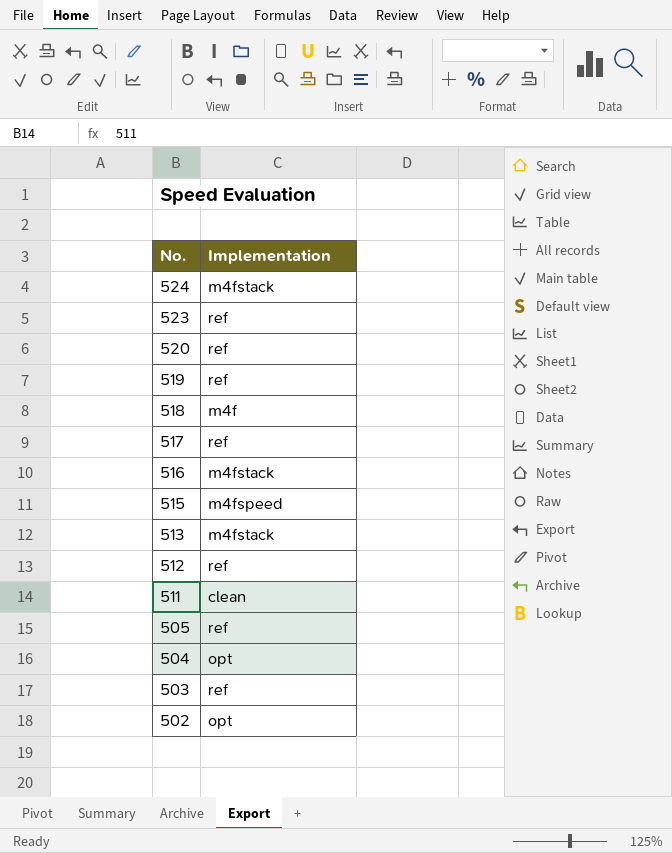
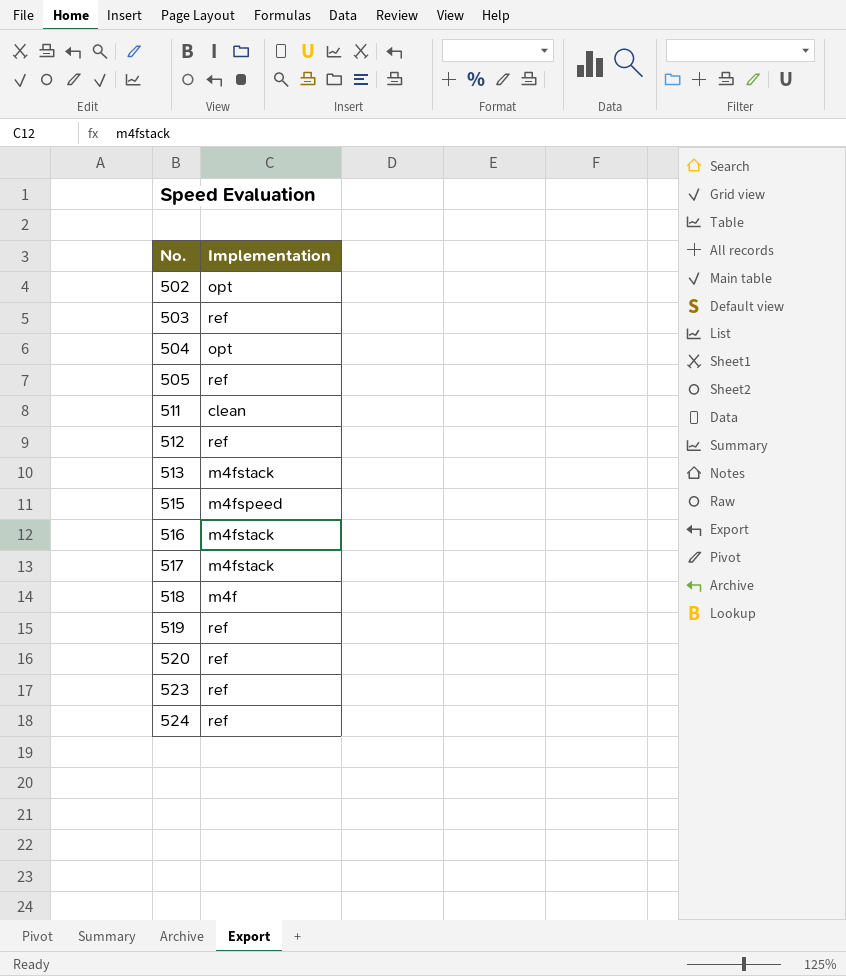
row order: No. descending -> No. ascending
517 | Implementation: ref -> m4fstack
524 | Implementation: m4fstack -> ref

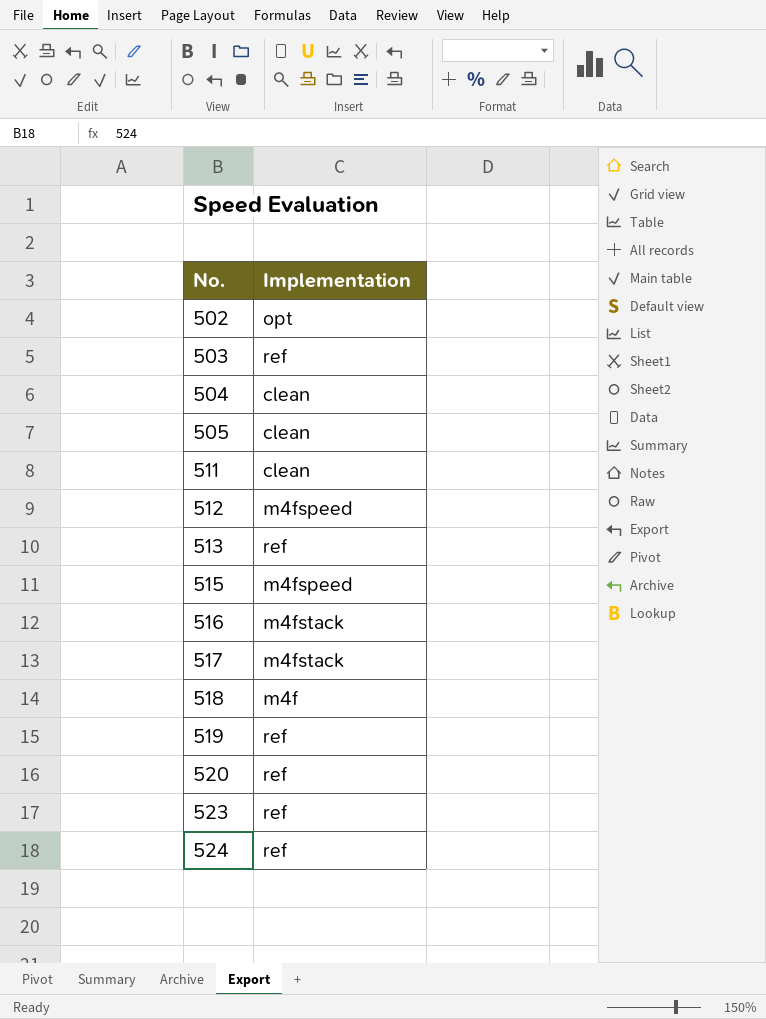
504 | Implementation: opt -> clean
505 | Implementation: ref -> clean
512 | Implementation: ref -> m4fspeed
513 | Implementation: m4fstack -> ref

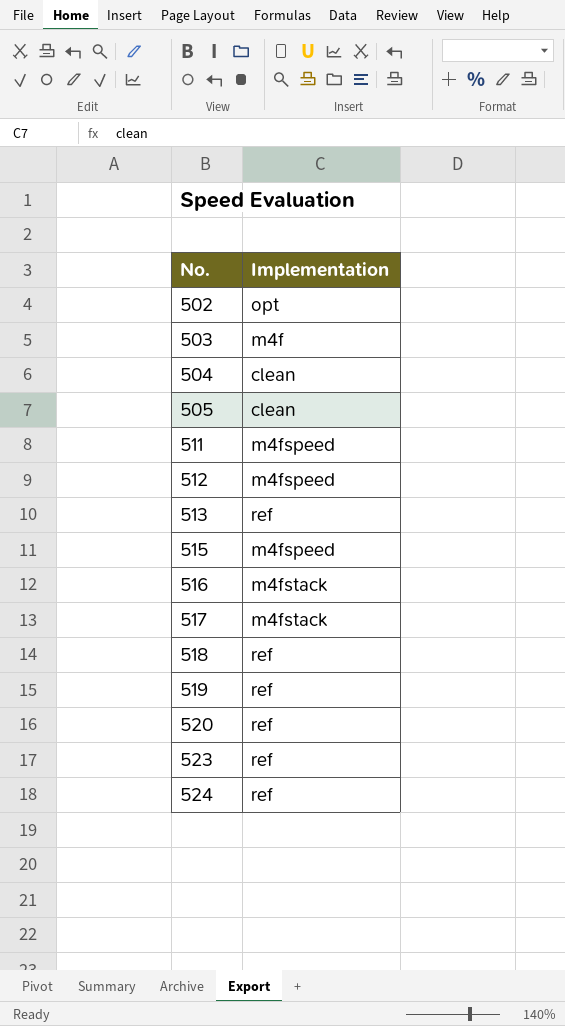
503 | Implementation: ref -> m4f
511 | Implementation: clean -> m4fspeed
518 | Implementation: m4f -> ref

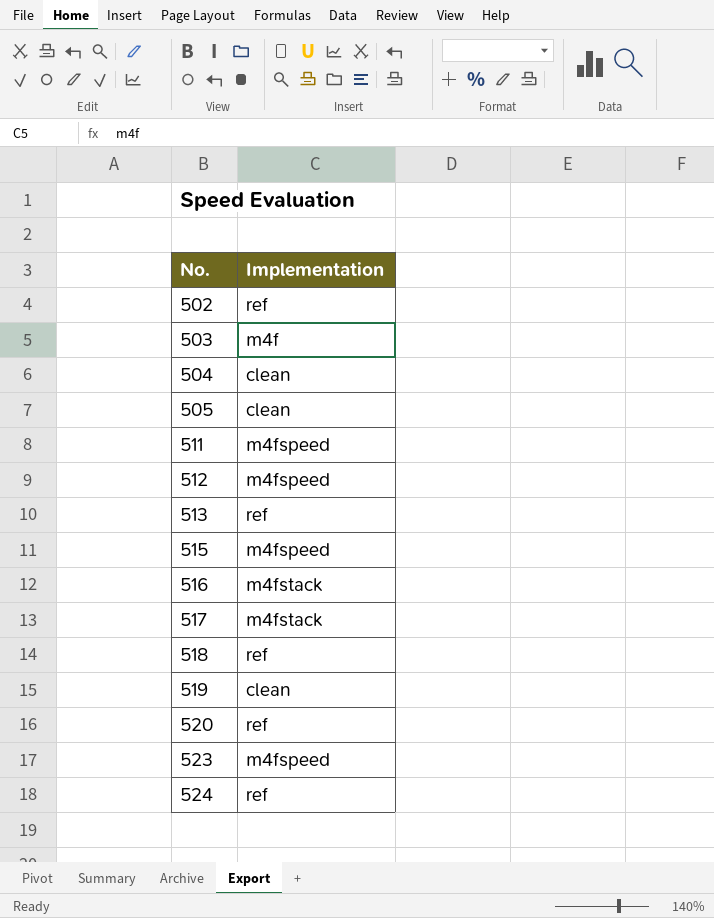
502 | Implementation: opt -> ref
519 | Implementation: ref -> clean
523 | Implementation: ref -> m4fspeed

